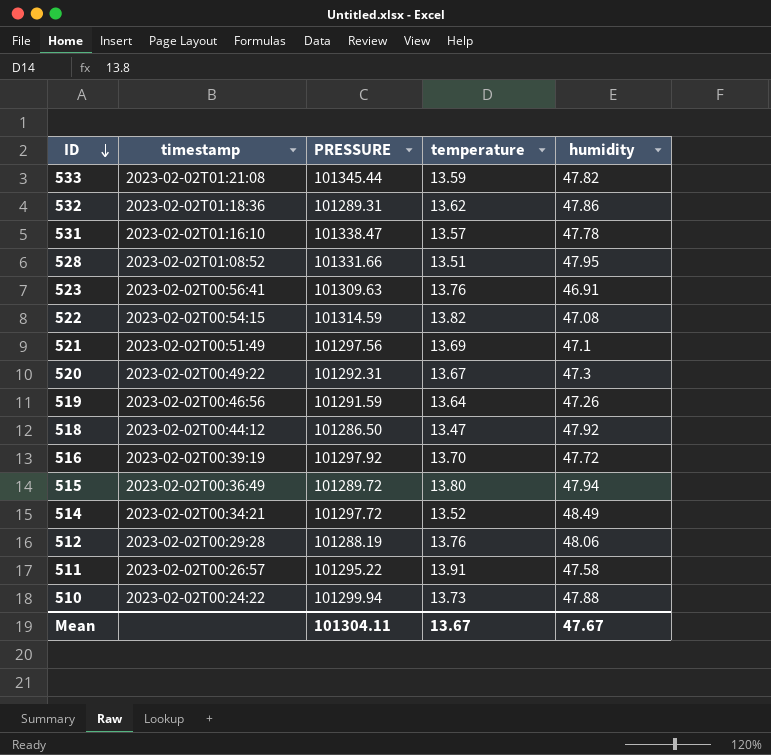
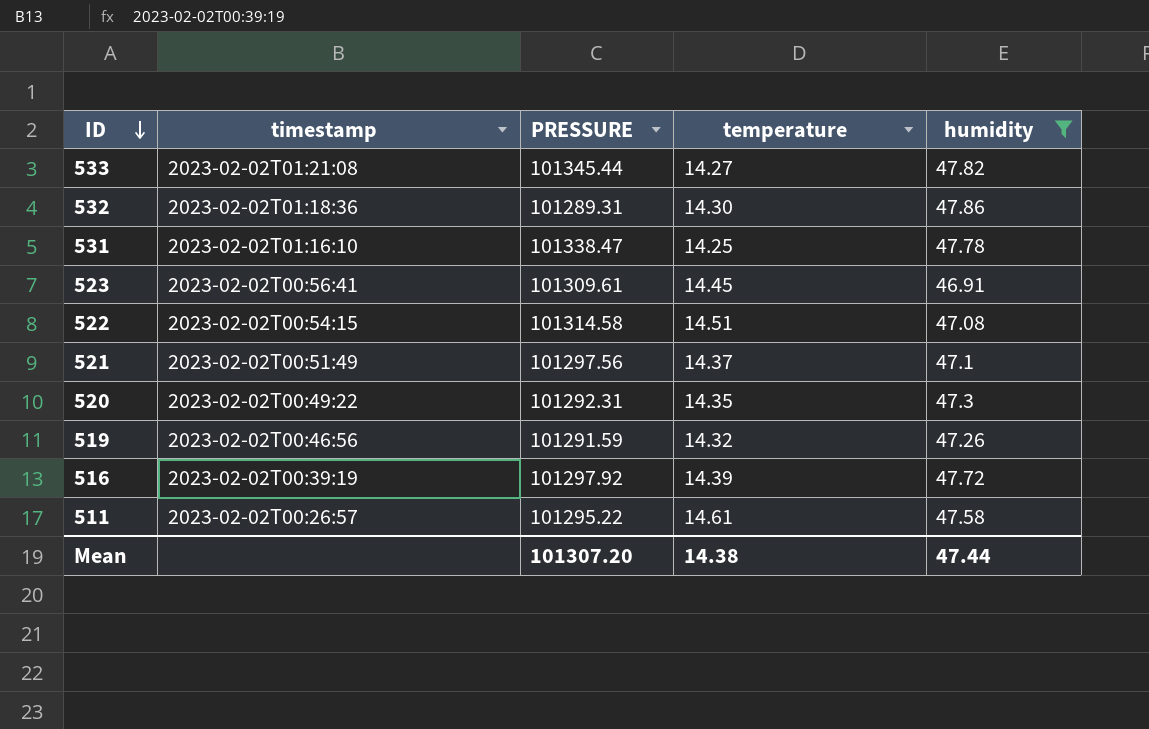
filter: none -> humidity <= 47.86
533 | temperature: 13.59 -> 14.27
532 | temperature: 13.62 -> 14.30
531 | temperature: 13.57 -> 14.25
523 | PRESSURE: 101309.63 -> 101309.61
523 | temperature: 13.76 -> 14.45
522 | PRESSURE: 101314.59 -> 101314.58
522 | temperature: 13.82 -> 14.51
521 | temperature: 13.69 -> 14.37
520 | temperature: 13.67 -> 14.35
519 | temperature: 13.64 -> 14.32
516 | temperature: 13.70 -> 14.39
511 | temperature: 13.91 -> 14.61
Mean | PRESSURE: 101304.11 -> 101307.20
Mean | temperature: 13.67 -> 14.38
Mean | humidity: 47.67 -> 47.44

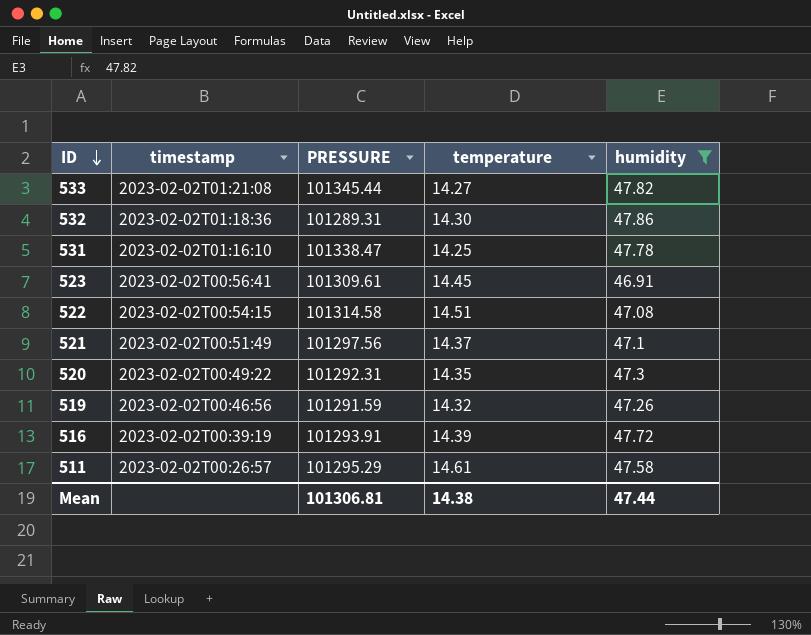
516 | PRESSURE: 101297.92 -> 101293.91
511 | PRESSURE: 101295.22 -> 101295.29
Mean | PRESSURE: 101307.20 -> 101306.81

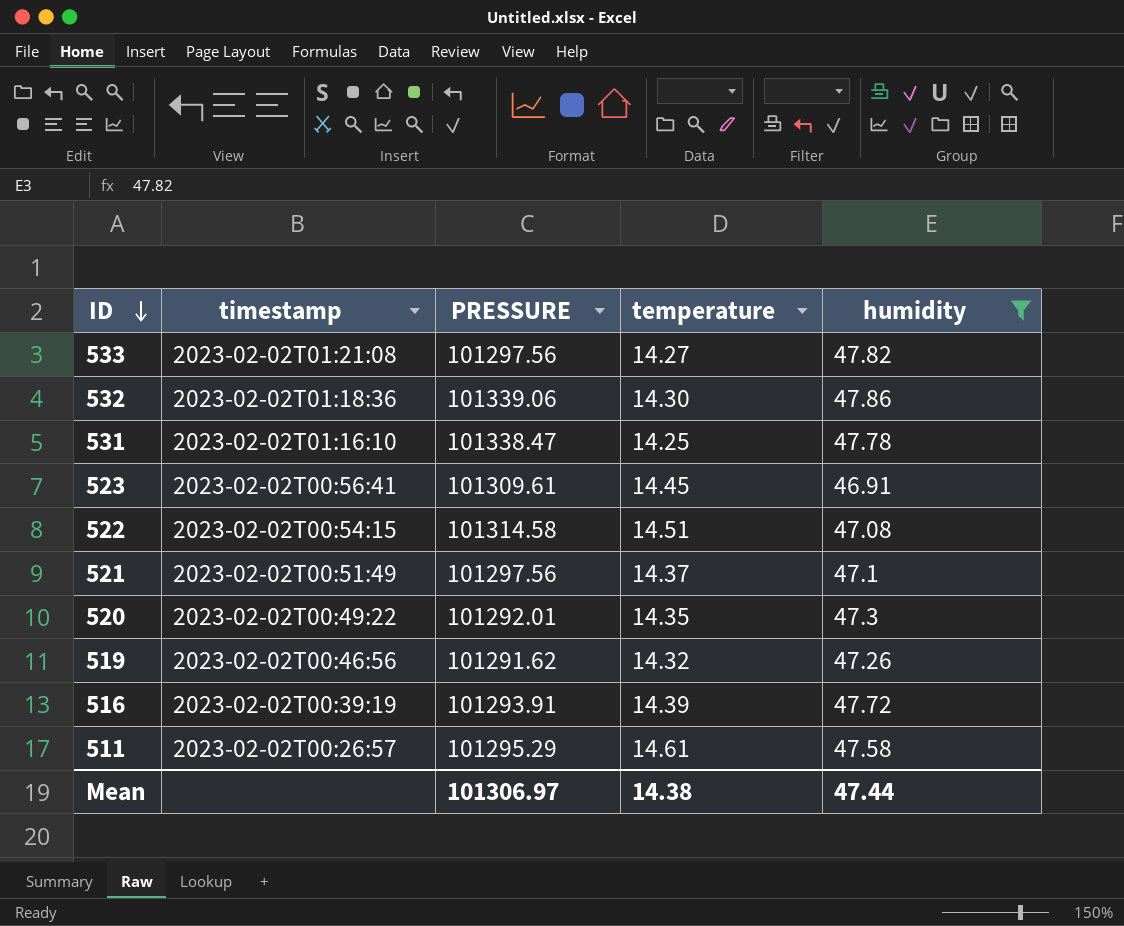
533 | PRESSURE: 101345.44 -> 101297.56
532 | PRESSURE: 101289.31 -> 101339.06
520 | PRESSURE: 101292.31 -> 101292.01
519 | PRESSURE: 101291.59 -> 101291.62
Mean | PRESSURE: 101306.81 -> 101306.97

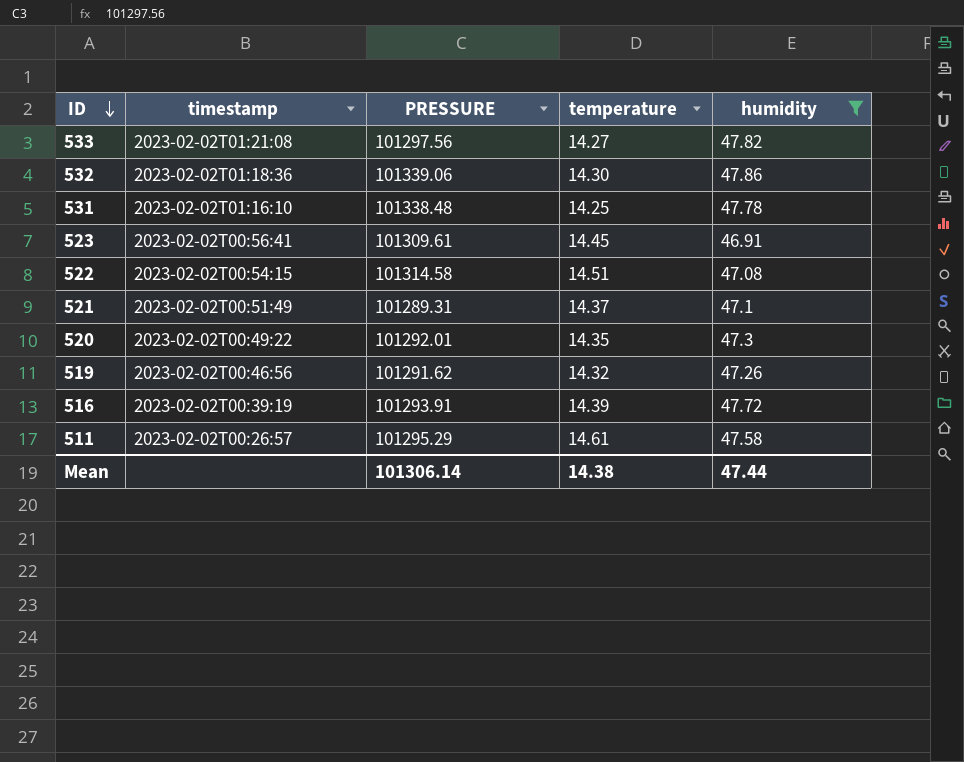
531 | PRESSURE: 101338.47 -> 101338.48
521 | PRESSURE: 101297.56 -> 101289.31
Mean | PRESSURE: 101306.97 -> 101306.14

